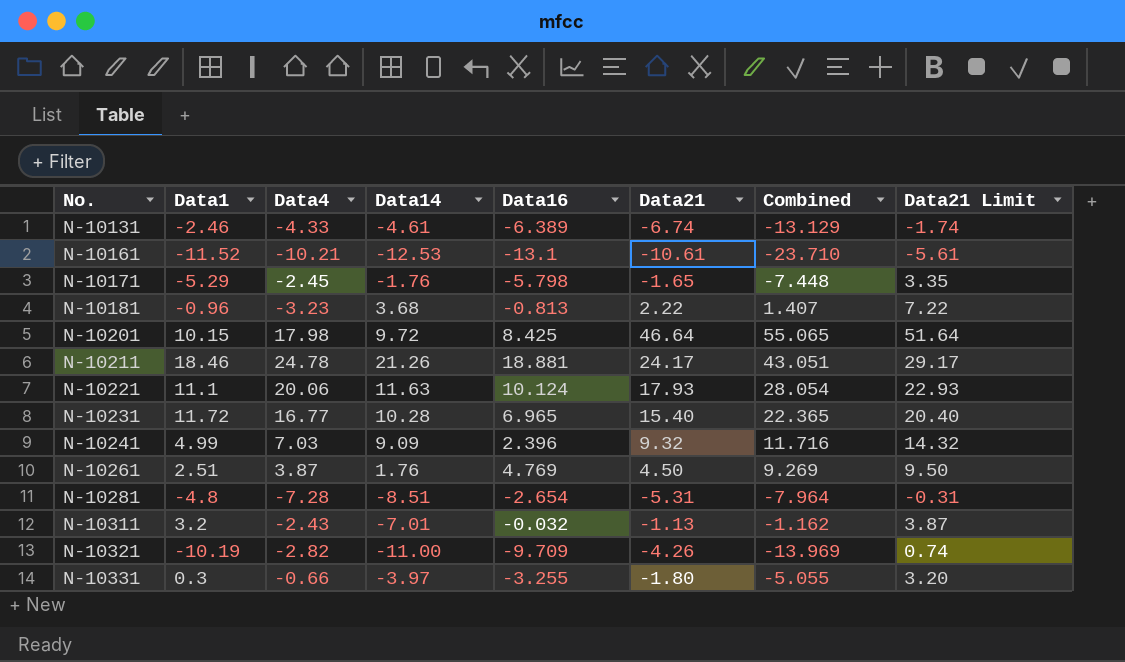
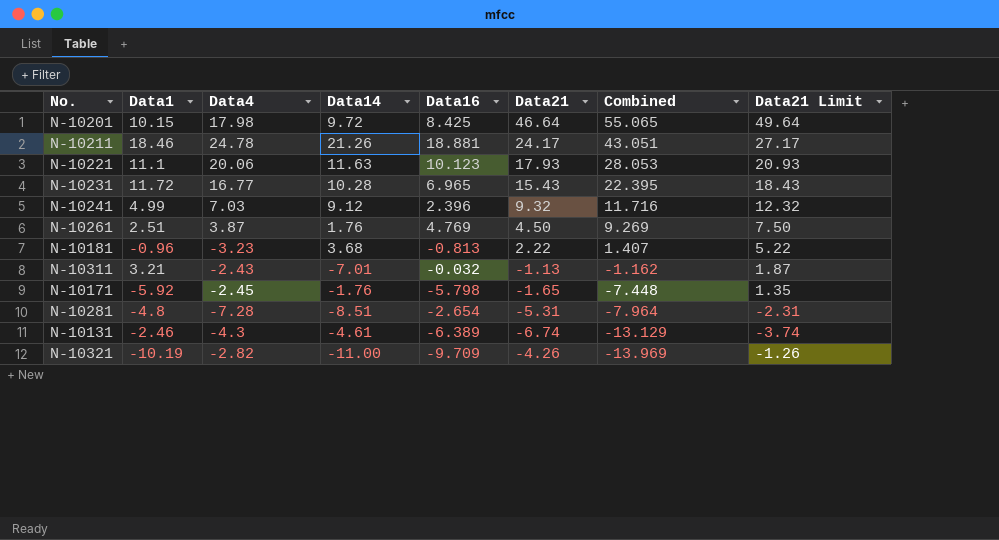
row order: No. ascending -> Combined descending
column Data21 Limit | formula: [Data21] + 5 -> [Data21] + 3
row N-10161: -11.52 | -10.21 | -12.53 | -13.1 | -10.61 | -23.710 | -5.61 -> none
row N-10331: 0.3 | -0.66 | -3.97 | -3.255 | -1.80 | -5.055 | 3.20 -> none
N-10221 | Data16: 10.124 -> 10.123
N-10221 | Combined: 28.054 -> 28.053
N-10231 | Data21: 15.40 -> 15.43
N-10231 | Combined: 22.365 -> 22.395
N-10241 | Data14: 9.09 -> 9.12
N-10311 | Data1: 3.2 -> 3.21
N-10171 | Data1: -5.29 -> -5.92
N-10131 | Data4: -4.33 -> -4.3

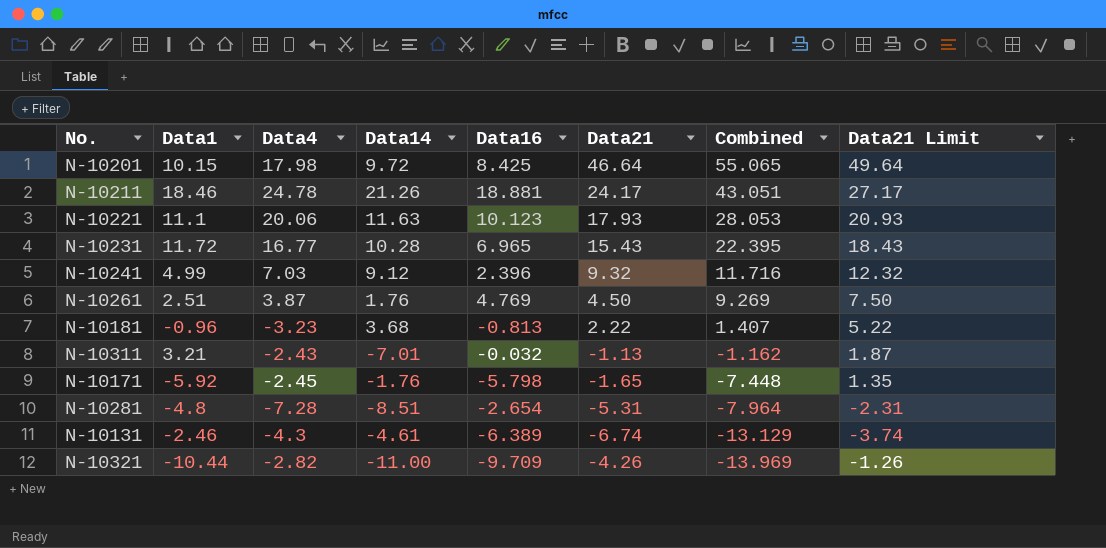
N-10321 | Data1: -10.19 -> -10.44

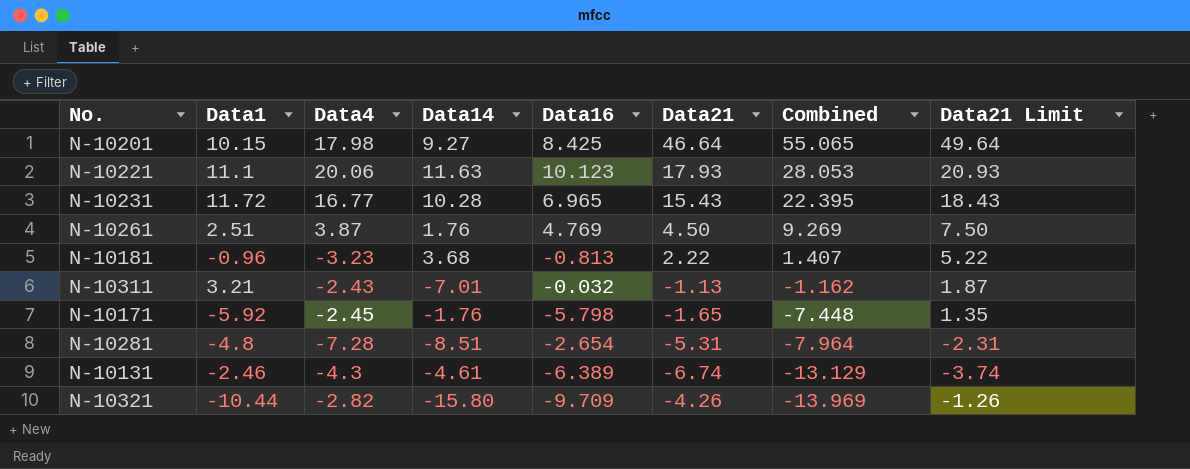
row N-10211: 18.46 | 24.78 | 21.26 | 18.881 | 24.17 | 43.051 | 27.17 -> none
row N-10241: 4.99 | 7.03 | 9.12 | 2.396 | 9.32 | 11.716 | 12.32 -> none
N-10201 | Data14: 9.72 -> 9.27
N-10321 | Data14: -11.00 -> -15.80

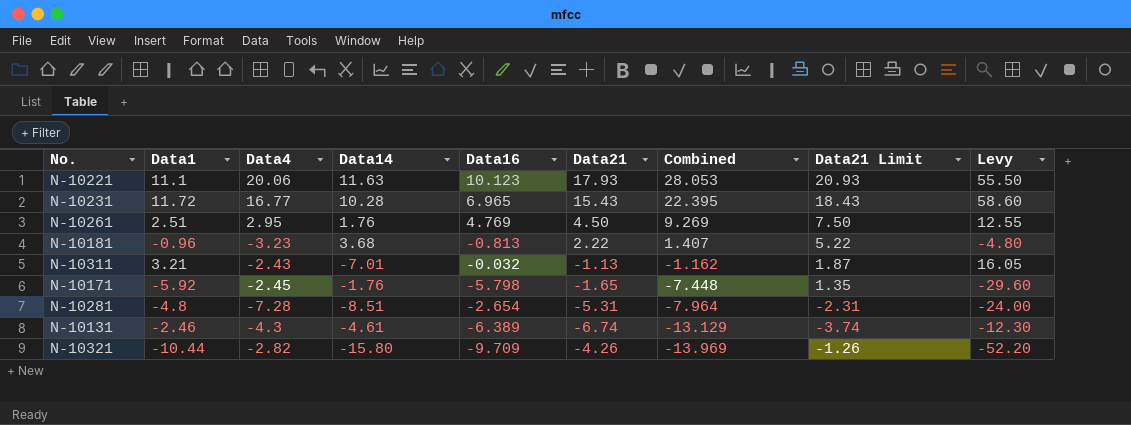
column Levy | formula: none -> [Data1] * 5
row N-10201: 10.15 | 17.98 | 9.27 | 8.425 | 46.64 | 55.065 | 49.64 -> none
N-10261 | Data4: 3.87 -> 2.95

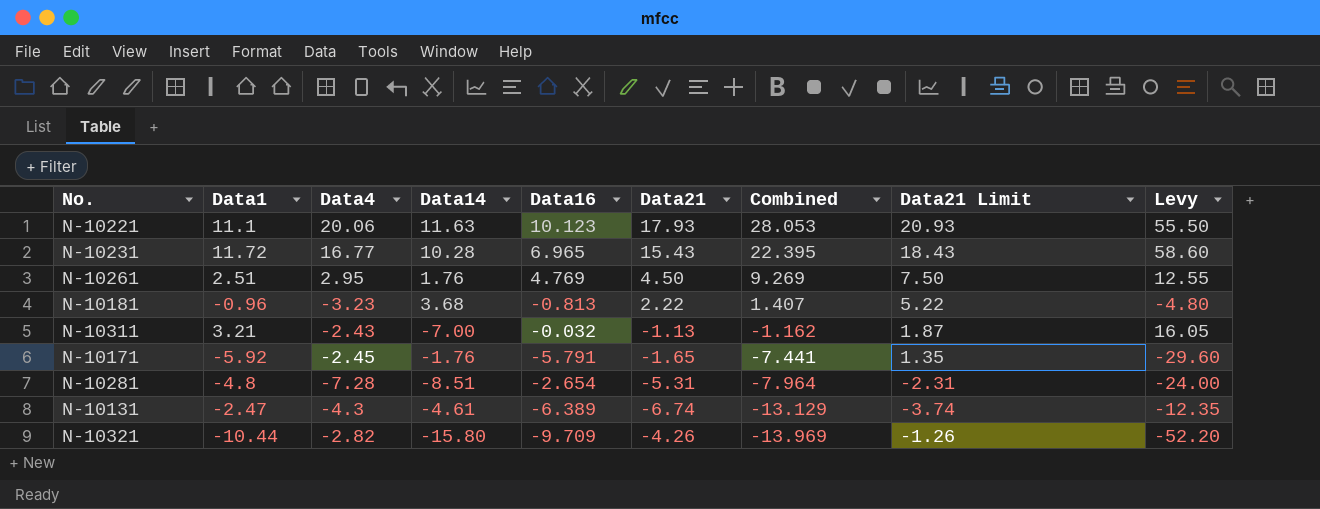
N-10311 | Data14: -7.01 -> -7.00
N-10171 | Data16: -5.798 -> -5.791
N-10171 | Combined: -7.448 -> -7.441
N-10131 | Data1: -2.46 -> -2.47
N-10131 | Levy: -12.30 -> -12.35

